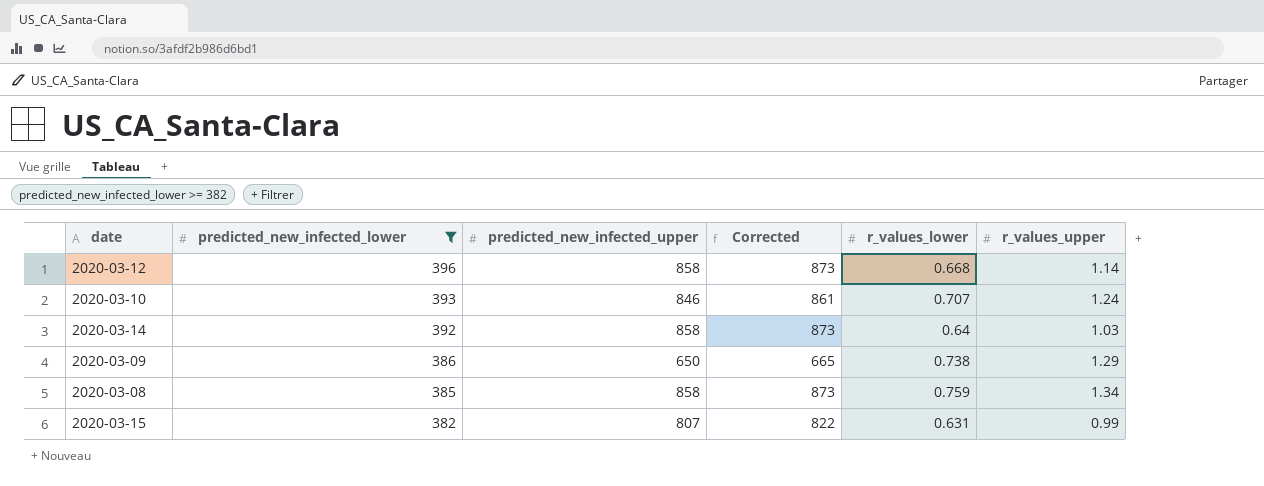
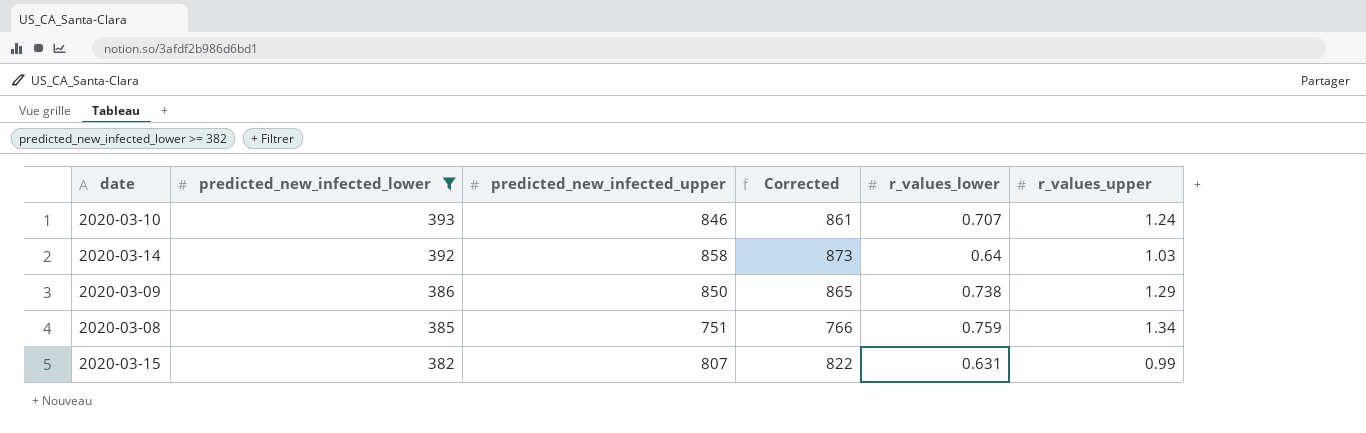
row 2020-03-12: 396 | 858 | 873 | 0.668 | 1.14 -> none
2020-03-09 | predicted_new_infected_upper: 650 -> 850
2020-03-09 | Corrected: 665 -> 865
2020-03-08 | predicted_new_infected_upper: 858 -> 751
2020-03-08 | Corrected: 873 -> 766

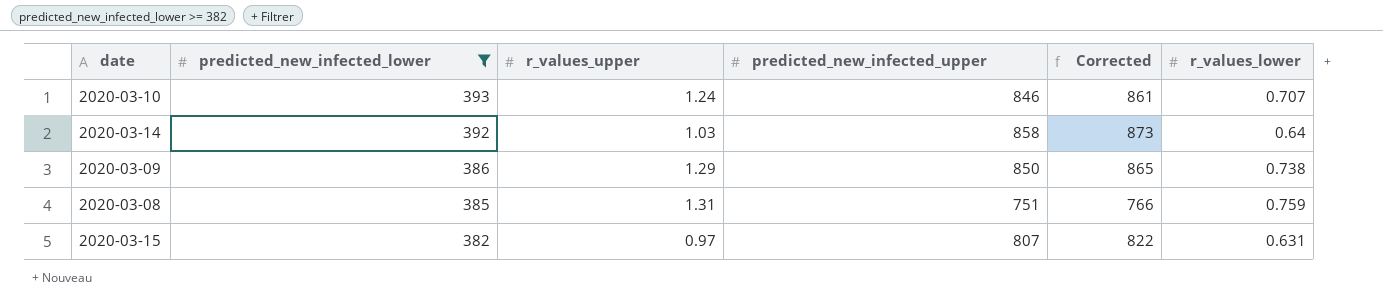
column r_values_upper | position: 6 -> 3
2020-03-08 | r_values_upper: 1.34 -> 1.31
2020-03-15 | r_values_upper: 0.99 -> 0.97

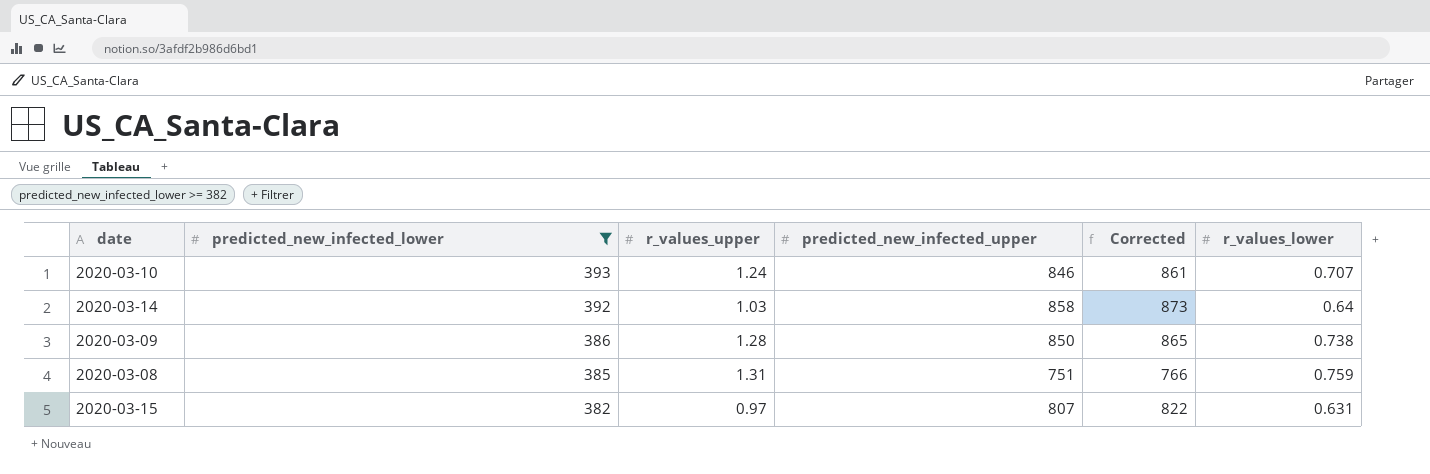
2020-03-09 | r_values_upper: 1.29 -> 1.28

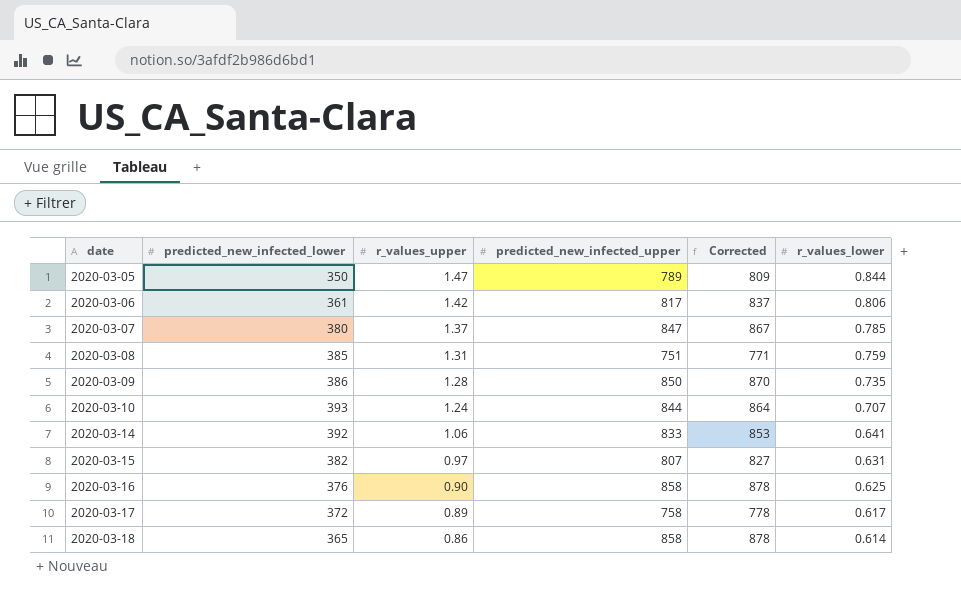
filter: predicted_new_infected_lower >= 382 -> none
row order: predicted_new_infected_lower descending -> date ascending
column Corrected | formula: [predicted_new_infected_upper] + 15 -> [predicted_new_infected_upper] + 20
2020-03-09 | r_values_lower: 0.738 -> 0.735
2020-03-10 | predicted_new_infected_upper: 846 -> 844
2020-03-14 | r_values_upper: 1.03 -> 1.06
2020-03-14 | predicted_new_infected_upper: 858 -> 833
2020-03-14 | r_values_lower: 0.64 -> 0.641

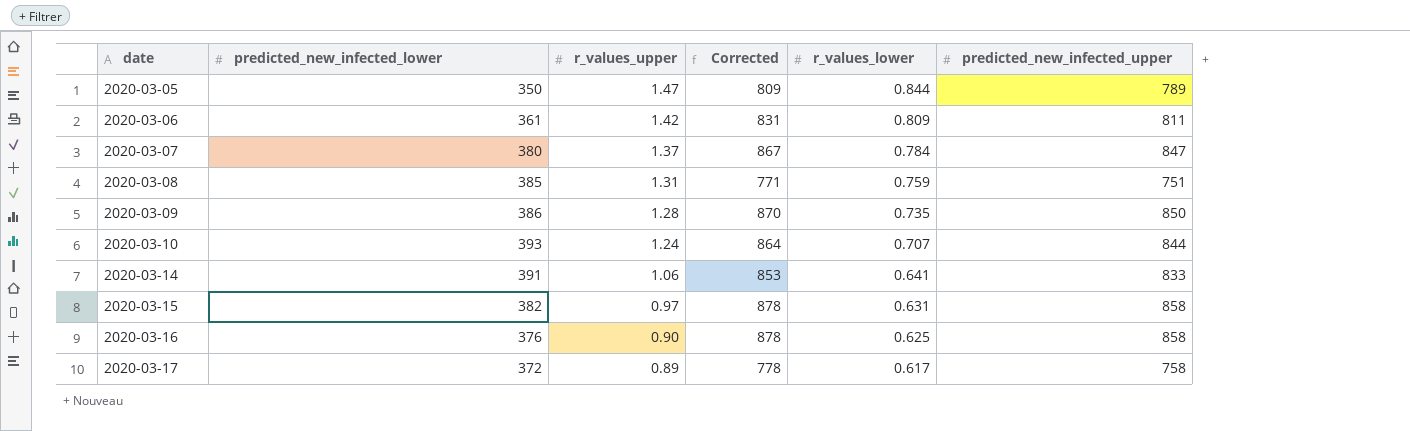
column predicted_new_infected_upper | position: 4 -> 6
row 2020-03-18: 365 | 0.86 | 858 | 878 | 0.614 -> none
2020-03-06 | Corrected: 837 -> 831
2020-03-06 | r_values_lower: 0.806 -> 0.809
2020-03-06 | predicted_new_infected_upper: 817 -> 811
2020-03-07 | r_values_lower: 0.785 -> 0.784
2020-03-14 | predicted_new_infected_lower: 392 -> 391
2020-03-15 | Corrected: 827 -> 878
2020-03-15 | predicted_new_infected_upper: 807 -> 858

